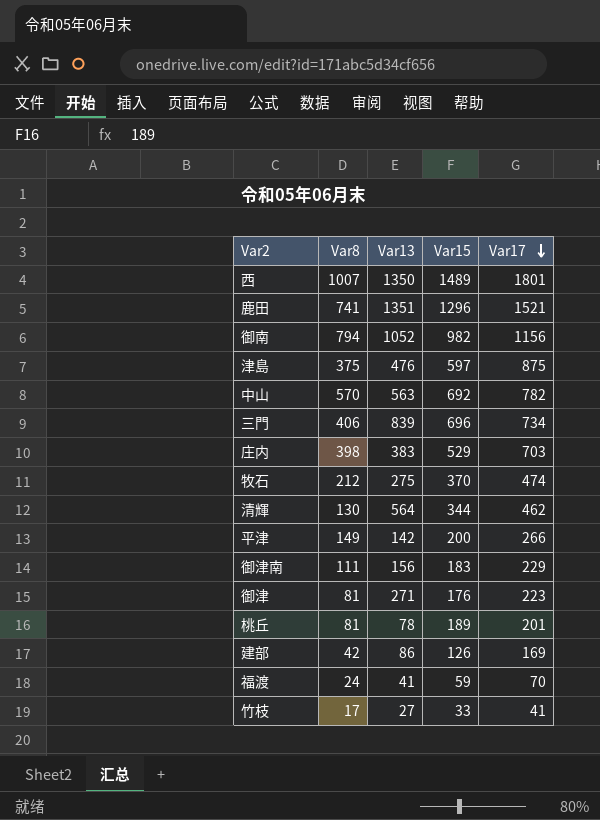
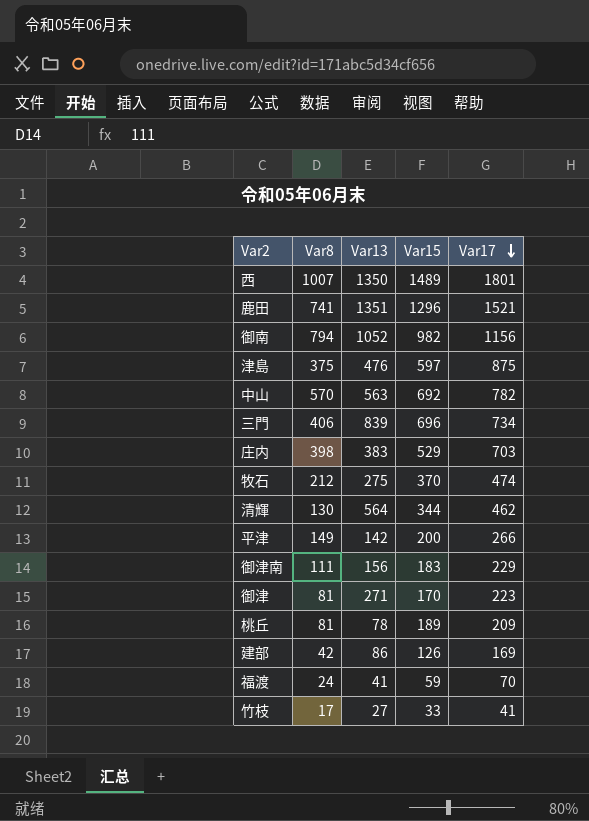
御津 | Var15: 176 -> 170
桃丘 | Var17: 201 -> 209

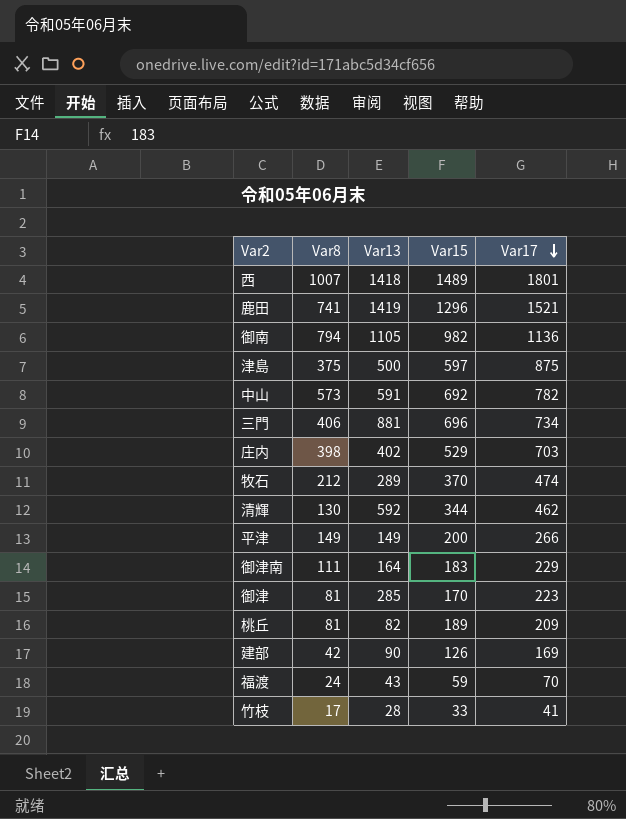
西 | Var13: 1350 -> 1418
鹿田 | Var13: 1351 -> 1419
御南 | Var13: 1052 -> 1105
御南 | Var17: 1156 -> 1136
津島 | Var13: 476 -> 500
中山 | Var8: 570 -> 573
中山 | Var13: 563 -> 591
三門 | Var13: 839 -> 881
庄内 | Var13: 383 -> 402
牧石 | Var13: 275 -> 289
清輝 | Var13: 564 -> 592
平津 | Var13: 142 -> 149
御津南 | Var13: 156 -> 164
御津 | Var13: 271 -> 285
桃丘 | Var13: 78 -> 82
建部 | Var13: 86 -> 90
福渡 | Var13: 41 -> 43
竹枝 | Var13: 27 -> 28

